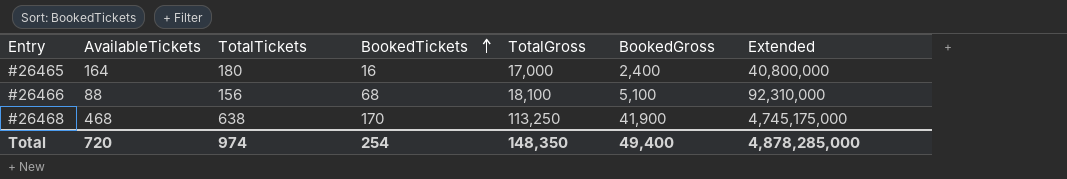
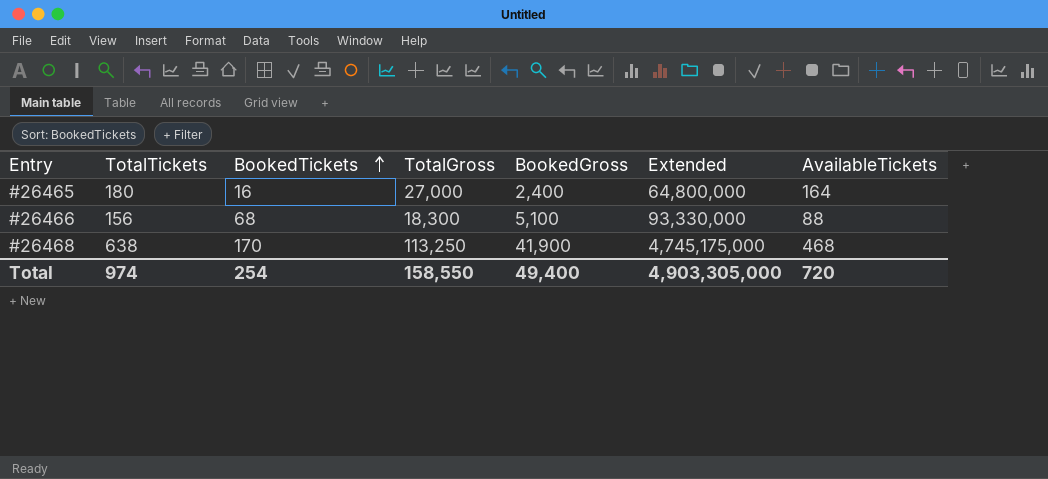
column AvailableTickets | position: 2 -> 7
#26465 | TotalGross: 17,000 -> 27,000
#26465 | Extended: 40,800,000 -> 64,800,000
#26466 | TotalGross: 18,100 -> 18,300
#26466 | Extended: 92,310,000 -> 93,330,000
Total | TotalGross: 148,350 -> 158,550
Total | Extended: 4,878,285,000 -> 4,903,305,000

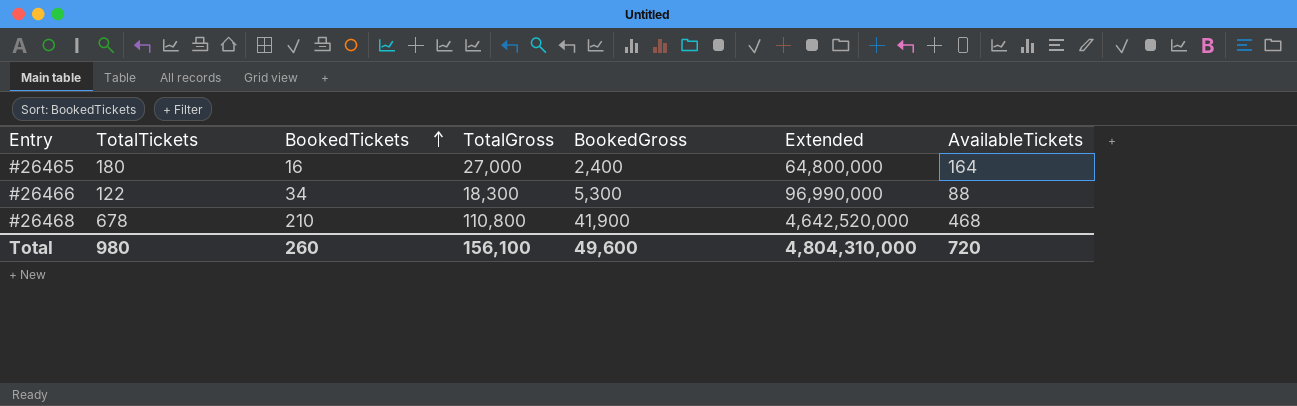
#26466 | TotalTickets: 156 -> 122
#26466 | BookedTickets: 68 -> 34
#26466 | BookedGross: 5,100 -> 5,300
#26466 | Extended: 93,330,000 -> 96,990,000
#26468 | TotalTickets: 638 -> 678
#26468 | BookedTickets: 170 -> 210
#26468 | TotalGross: 113,250 -> 110,800
#26468 | Extended: 4,745,175,000 -> 4,642,520,000
Total | TotalTickets: 974 -> 980
Total | BookedTickets: 254 -> 260
Total | TotalGross: 158,550 -> 156,100
Total | BookedGross: 49,400 -> 49,600
Total | Extended: 4,903,305,000 -> 4,804,310,000

